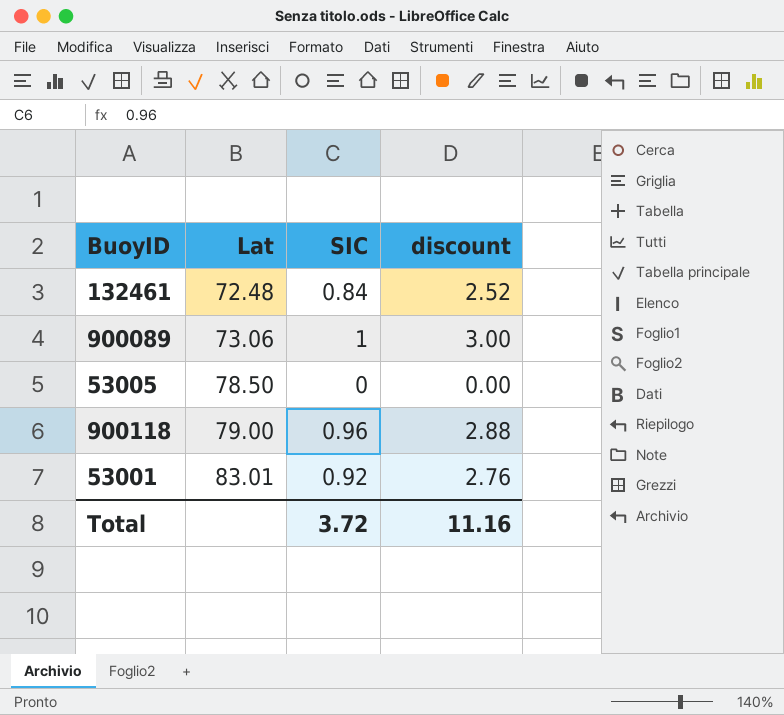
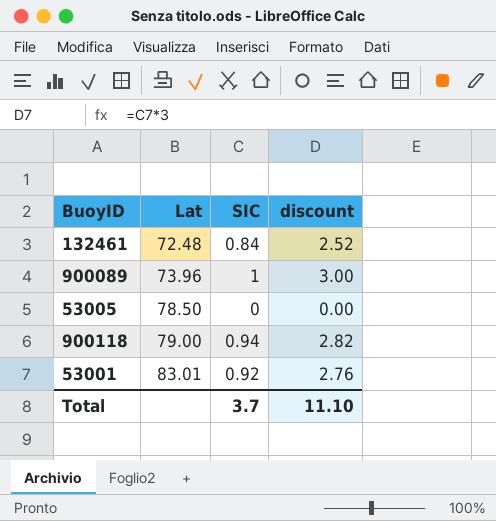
900089 | Lat: 73.06 -> 73.96
900118 | SIC: 0.96 -> 0.94
900118 | discount: 2.88 -> 2.82
Total | SIC: 3.72 -> 3.7
Total | discount: 11.16 -> 11.10

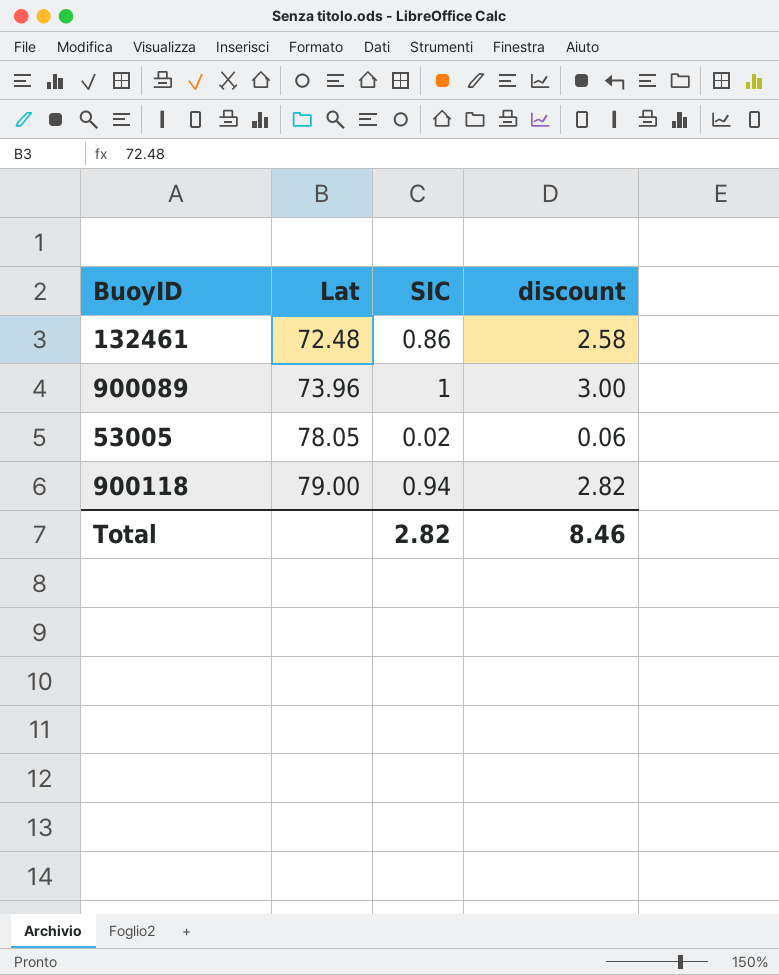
row 53001: 83.01 | 0.92 | 2.76 -> none
132461 | SIC: 0.84 -> 0.86
132461 | discount: 2.52 -> 2.58
53005 | Lat: 78.50 -> 78.05
53005 | SIC: 0 -> 0.02
53005 | discount: 0.00 -> 0.06
Total | SIC: 3.7 -> 2.82
Total | discount: 11.10 -> 8.46

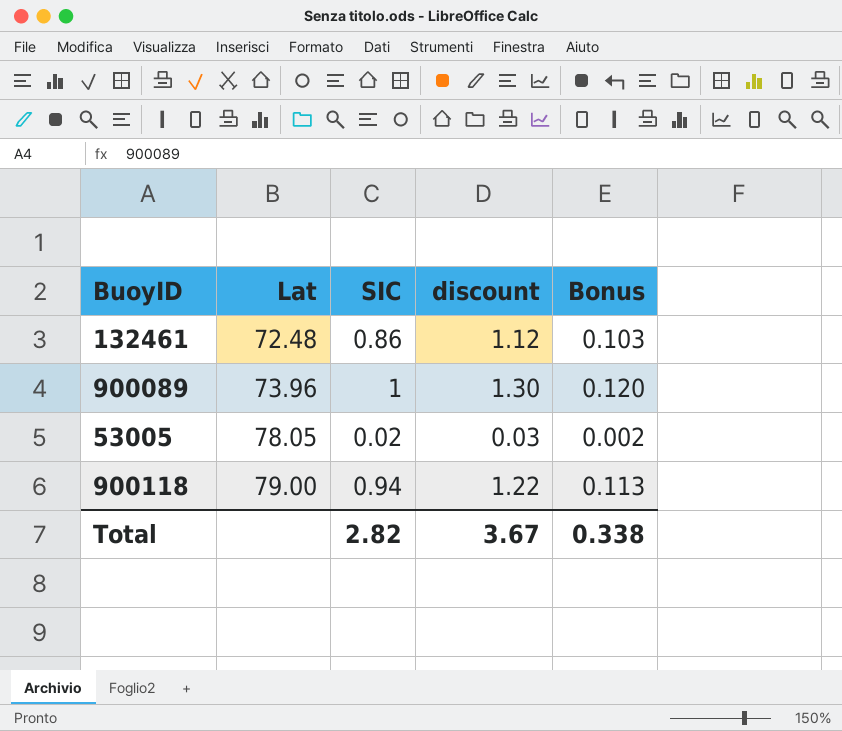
column discount | formula: [SIC] * 3 -> [SIC] * 1.3
column Bonus | formula: none -> [SIC] * 0.12
Total | discount: 8.46 -> 3.67

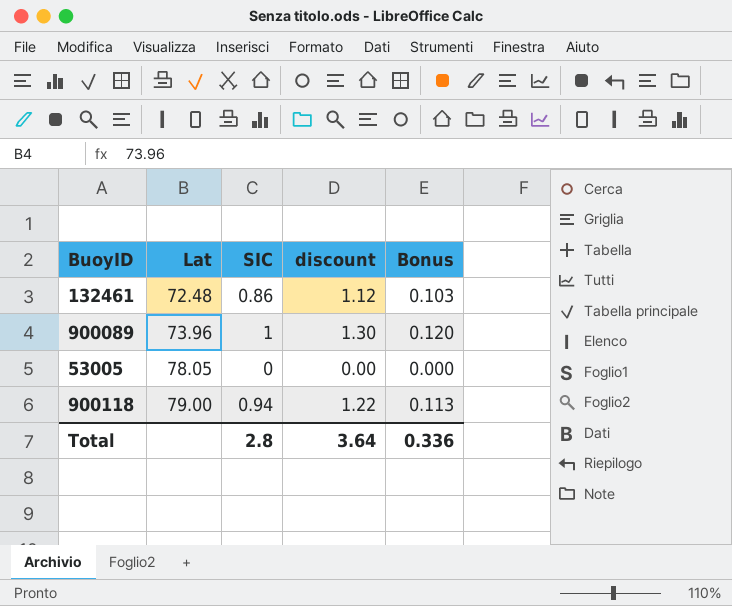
53005 | SIC: 0.02 -> 0
53005 | discount: 0.03 -> 0.00
53005 | Bonus: 0.002 -> 0.000
Total | SIC: 2.82 -> 2.8
Total | discount: 3.67 -> 3.64
Total | Bonus: 0.338 -> 0.336

